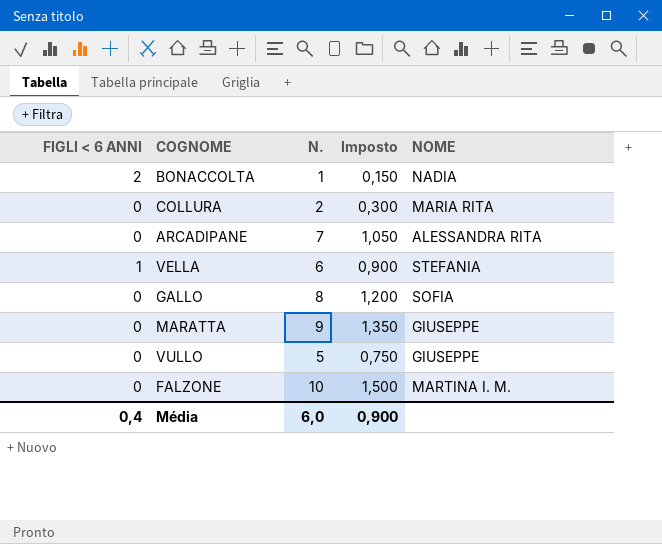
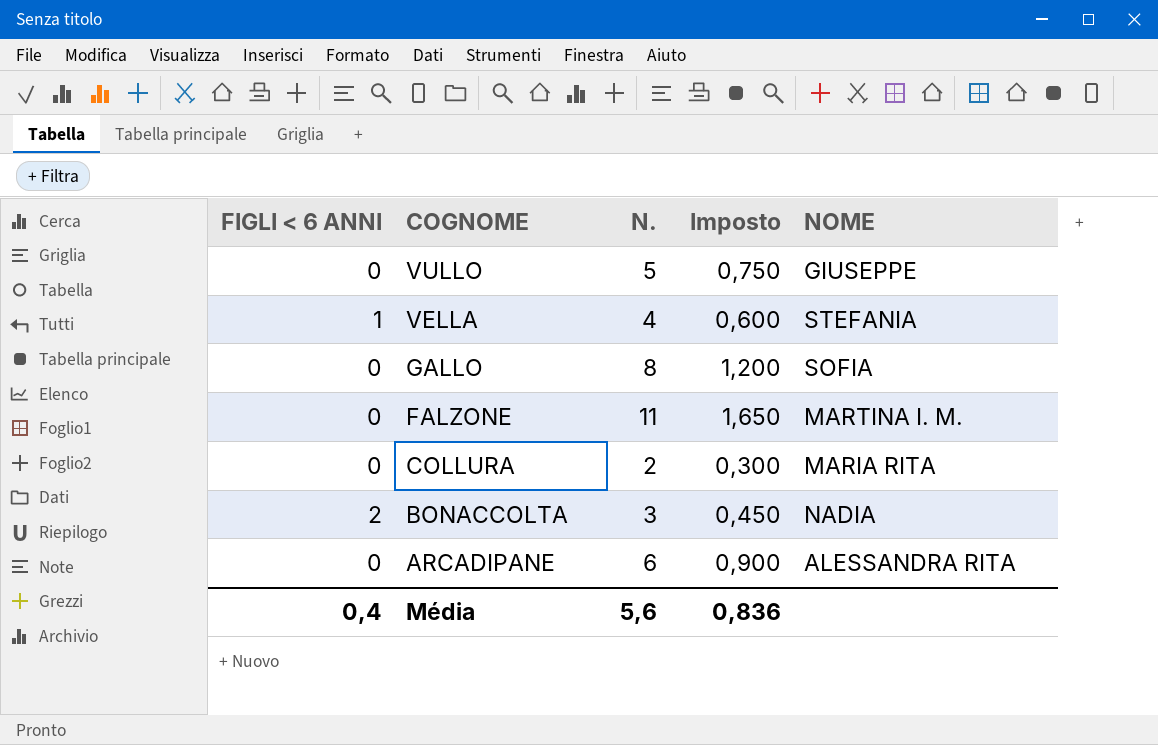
row order: none -> COGNOME descending
row MARATTA: 0 | 9 | 1,350 | GIUSEPPE -> none
VELLA | N.: 6 -> 4
VELLA | Imposto: 0,900 -> 0,600
FALZONE | N.: 10 -> 11
FALZONE | Imposto: 1,500 -> 1,650
BONACCOLTA | N.: 1 -> 3
BONACCOLTA | Imposto: 0,150 -> 0,450
ARCADIPANE | N.: 7 -> 6
ARCADIPANE | Imposto: 1,050 -> 0,900
Média | N.: 6,0 -> 5,6
Média | Imposto: 0,900 -> 0,836

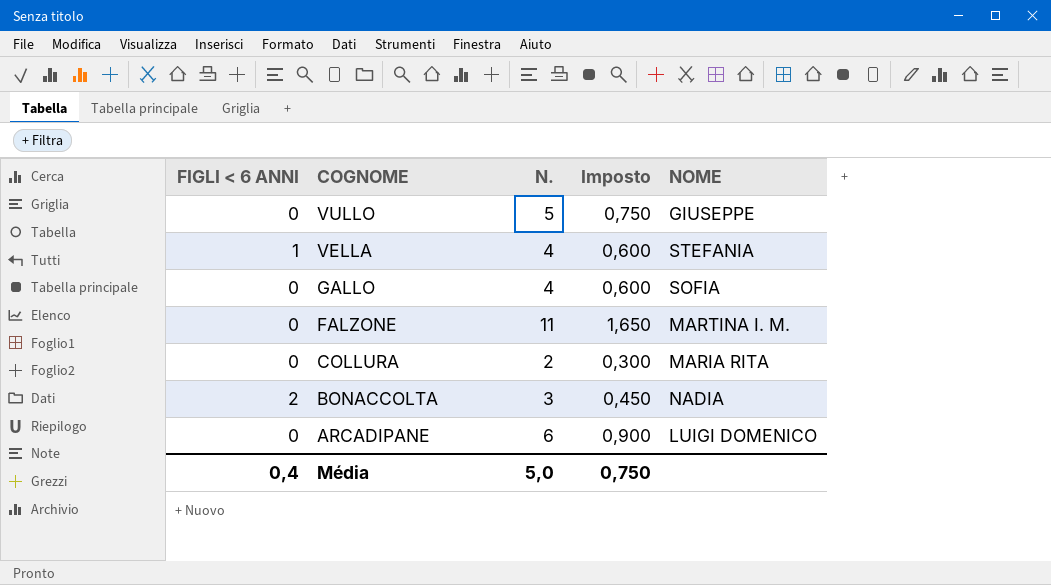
GALLO | N.: 8 -> 4
GALLO | Imposto: 1,200 -> 0,600
ARCADIPANE | NOME: ALESSANDRA RITA -> LUIGI DOMENICO
Média | N.: 5,6 -> 5,0
Média | Imposto: 0,836 -> 0,750

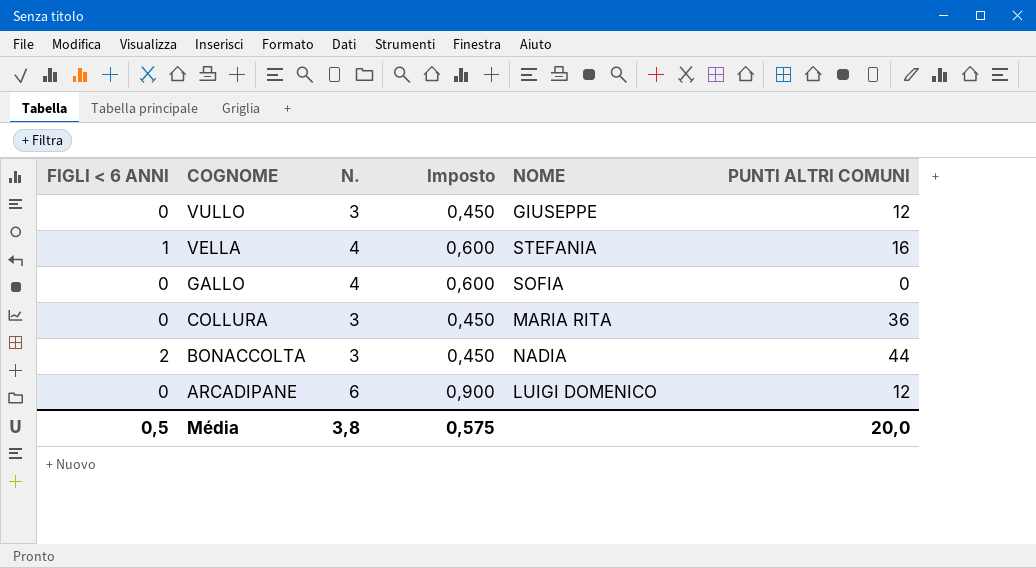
column PUNTI ALTRI COMUNI | position: none -> 6
row FALZONE: 0 | 11 | 1,650 | MARTINA I. M. -> none
VULLO | N.: 5 -> 3
VULLO | Imposto: 0,750 -> 0,450
COLLURA | N.: 2 -> 3
COLLURA | Imposto: 0,300 -> 0,450
Média | FIGLI < 6 ANNI: 0,4 -> 0,5
Média | N.: 5,0 -> 3,8
Média | Imposto: 0,750 -> 0,575

